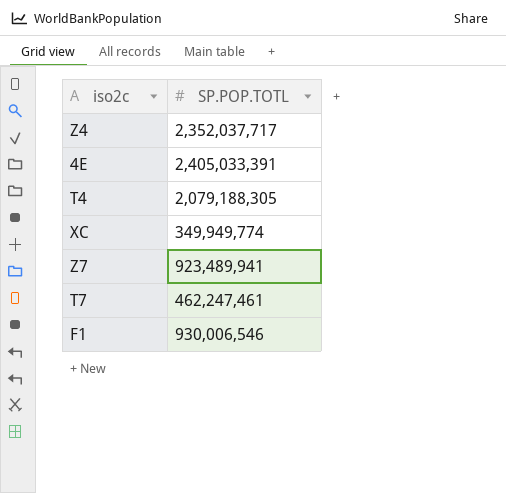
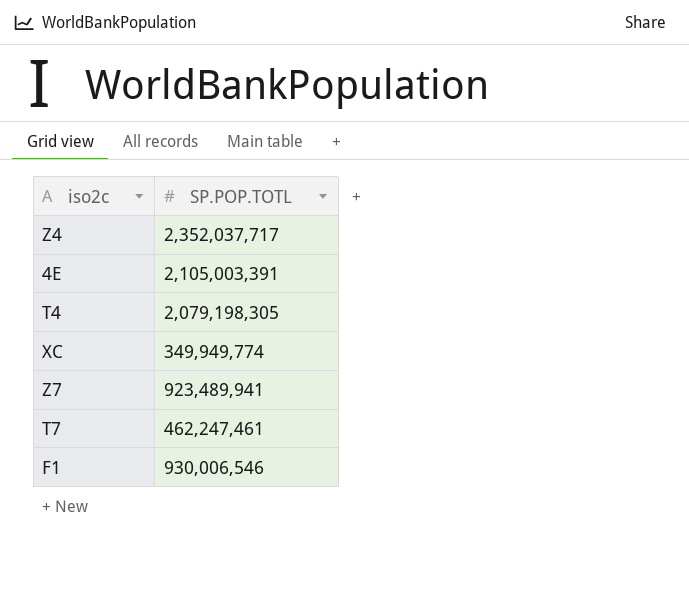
4E | SP.POP.TOTL: 2,405,033,391 -> 2,105,003,391
T4 | SP.POP.TOTL: 2,079,188,305 -> 2,079,198,305

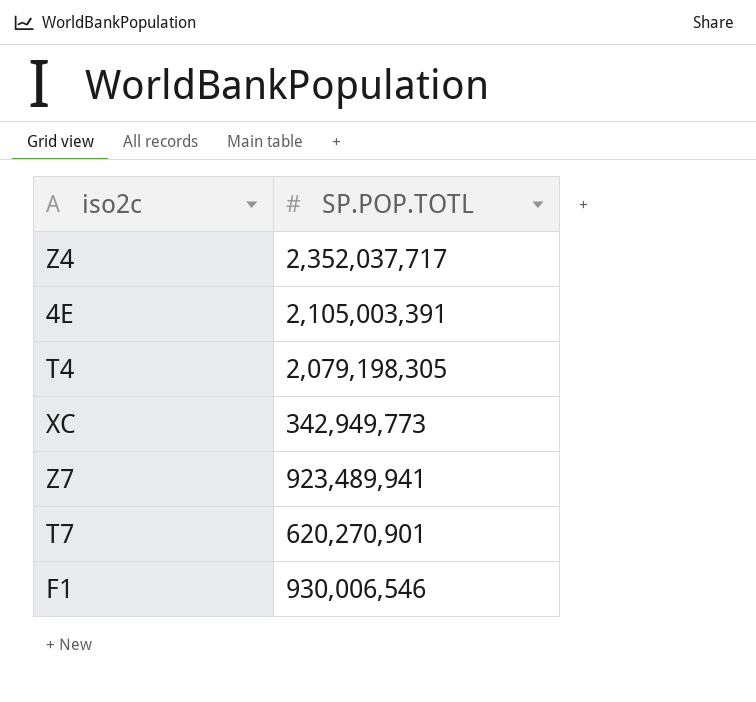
XC | SP.POP.TOTL: 349,949,774 -> 342,949,773
T7 | SP.POP.TOTL: 462,247,461 -> 620,270,901

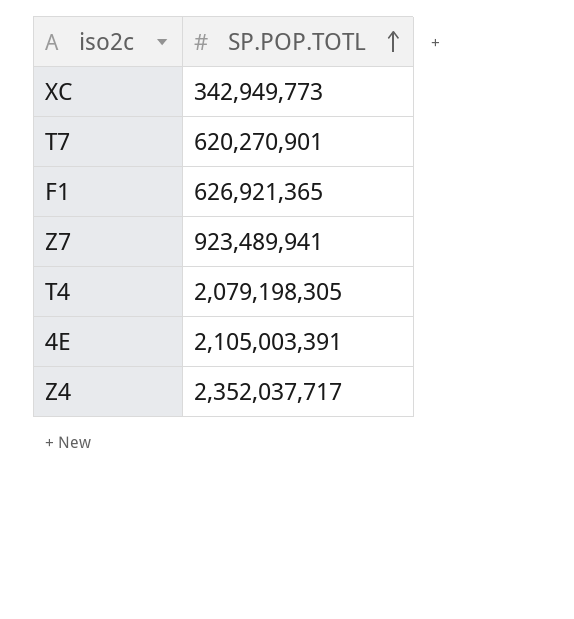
row order: none -> SP.POP.TOTL ascending
F1 | SP.POP.TOTL: 930,006,546 -> 626,921,365

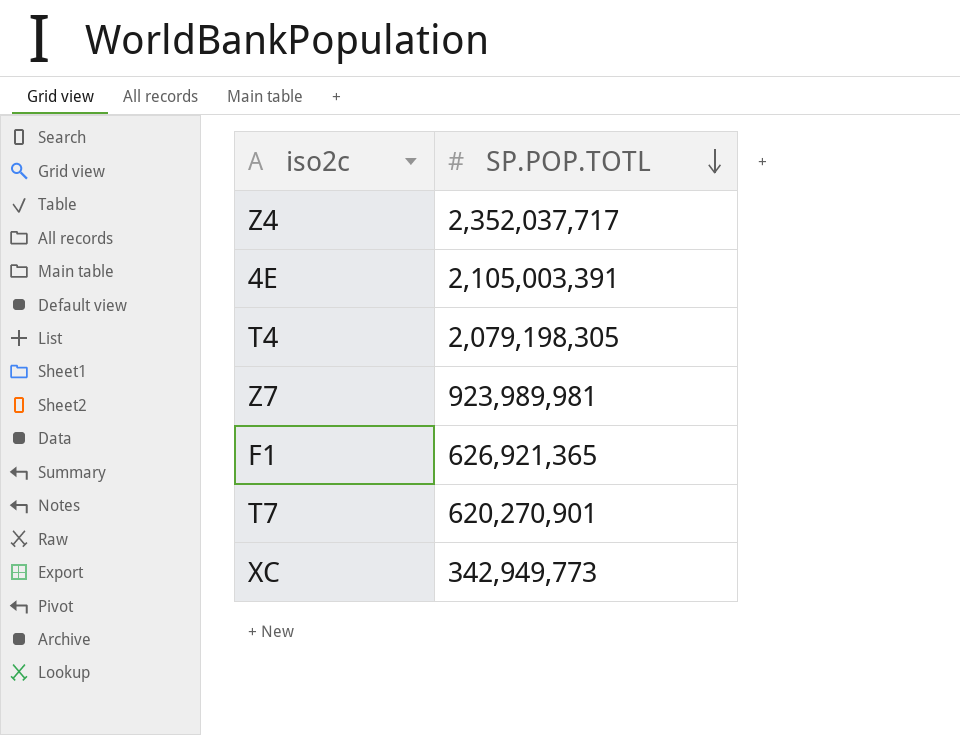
row order: SP.POP.TOTL ascending -> SP.POP.TOTL descending
Z7 | SP.POP.TOTL: 923,489,941 -> 923,989,981

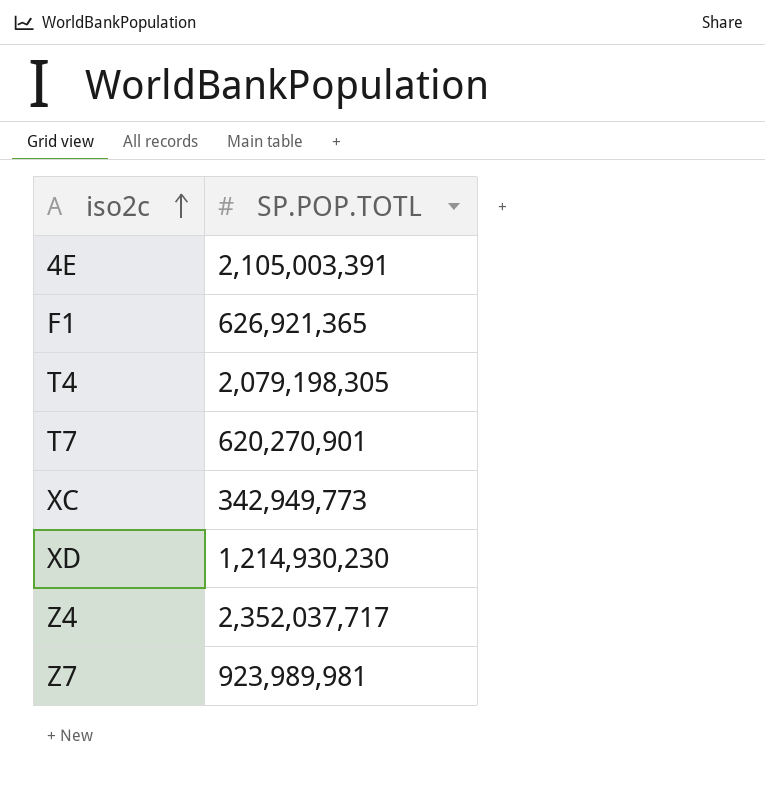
row order: SP.POP.TOTL descending -> iso2c ascending
row XD: none -> 1,214,930,230

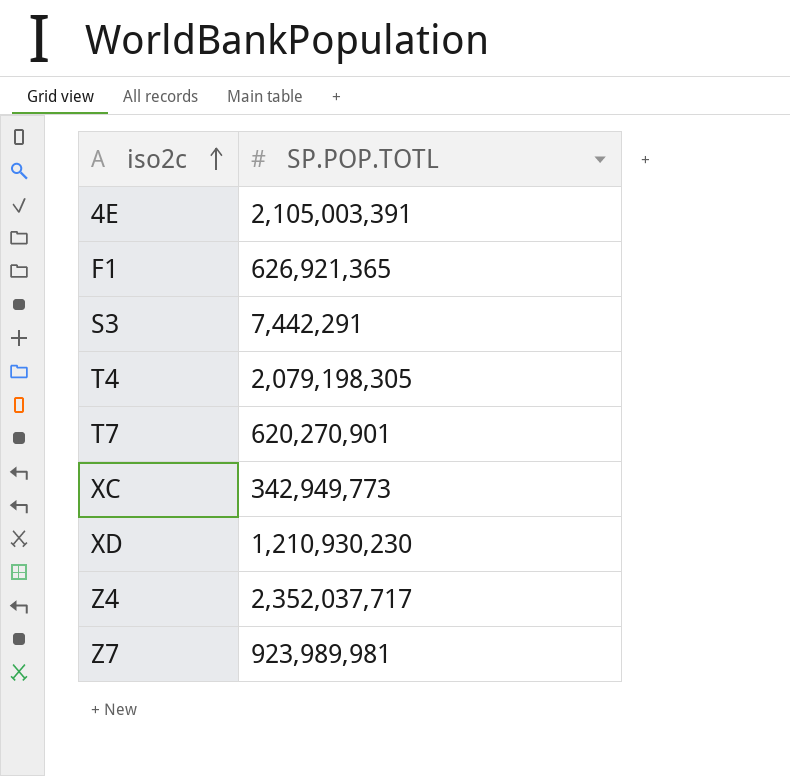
row S3: none -> 7,442,291
XD | SP.POP.TOTL: 1,214,930,230 -> 1,210,930,230

